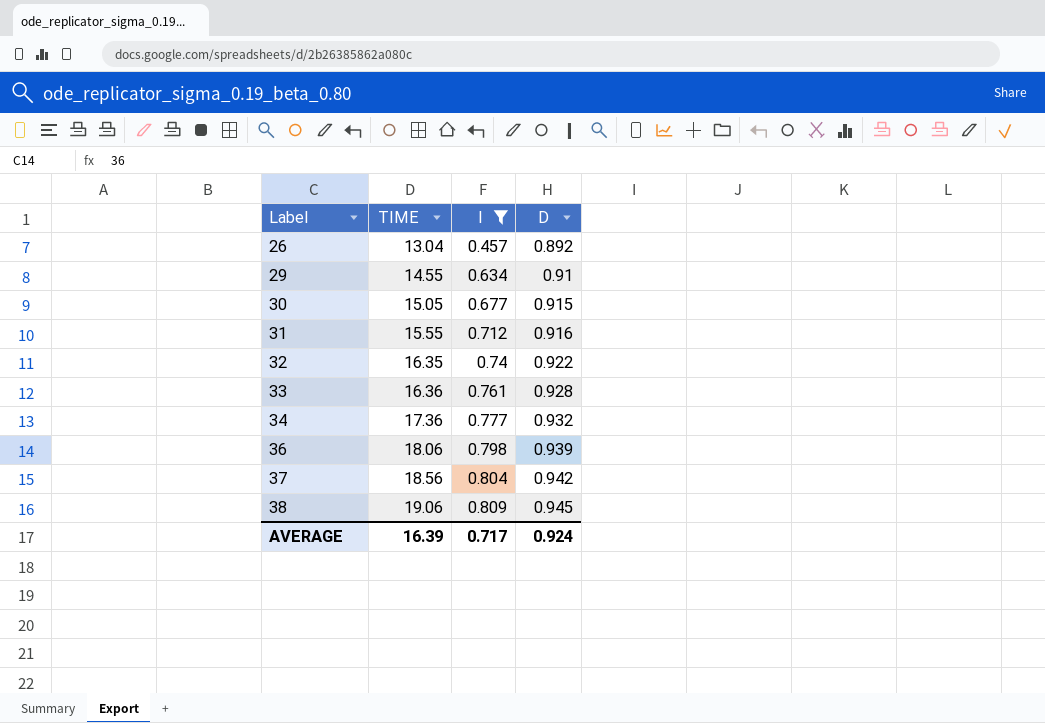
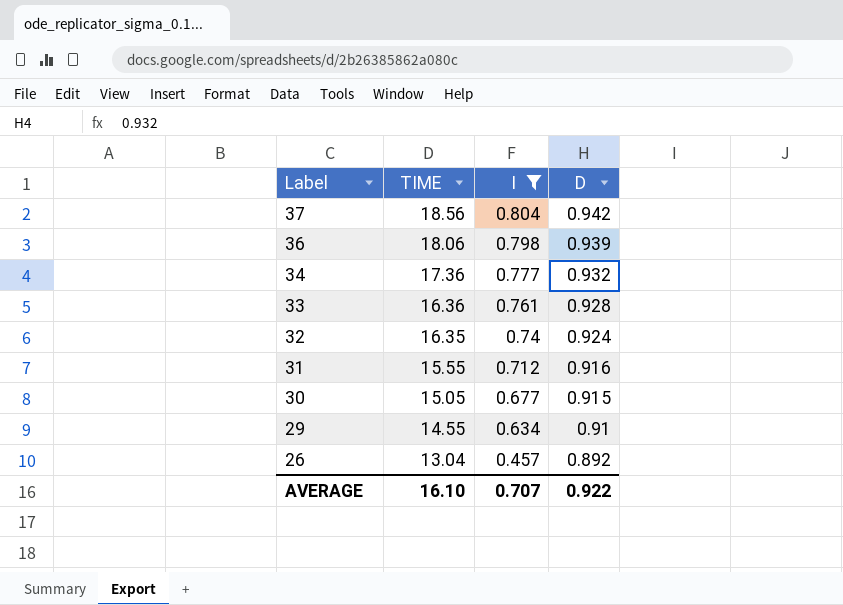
row order: Label ascending -> Label descending
row 38: 19.06 | 0.809 | 0.945 -> none
32 | D: 0.922 -> 0.924
AVERAGE | TIME: 16.39 -> 16.10
AVERAGE | I: 0.717 -> 0.707
AVERAGE | D: 0.924 -> 0.922

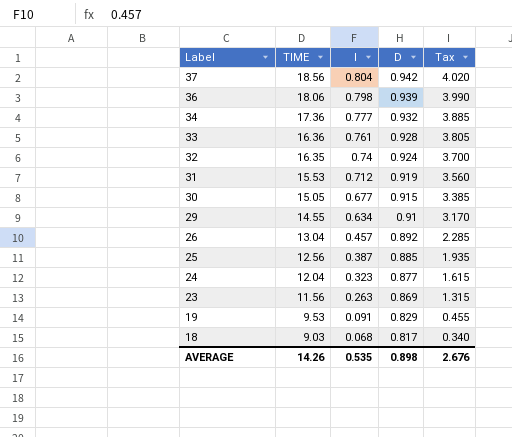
filter: I >= 0.457 -> none
column Tax | formula: none -> [I] * 5
31 | TIME: 15.55 -> 15.53
31 | D: 0.916 -> 0.919
AVERAGE | TIME: 16.10 -> 14.26
AVERAGE | I: 0.707 -> 0.535
AVERAGE | D: 0.922 -> 0.898

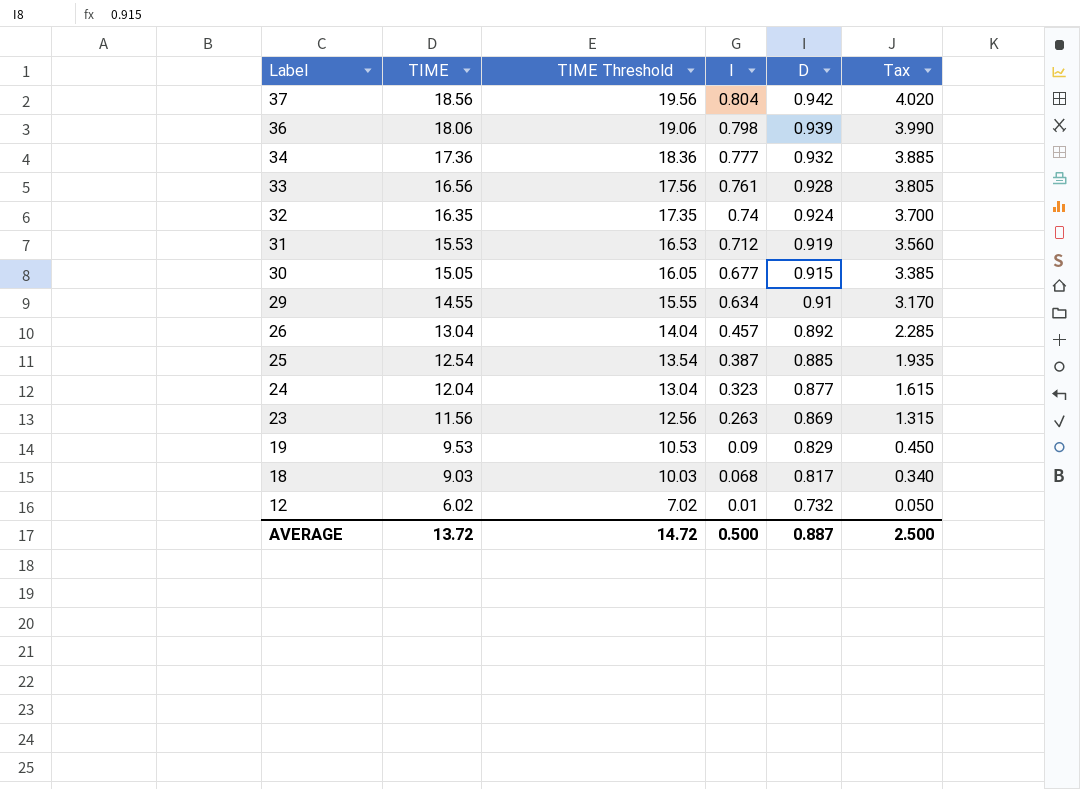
column TIME Threshold | formula: none -> [TIME] + 1
33 | TIME: 16.36 -> 16.56
25 | TIME: 12.56 -> 12.54
19 | I: 0.091 -> 0.09
19 | Tax: 0.455 -> 0.450
row 12: none -> 6.02 | 7.02 | 0.01 | 0.732 | 0.050
AVERAGE | TIME: 14.26 -> 13.72
AVERAGE | I: 0.535 -> 0.500
AVERAGE | D: 0.898 -> 0.887
AVERAGE | Tax: 2.676 -> 2.500

